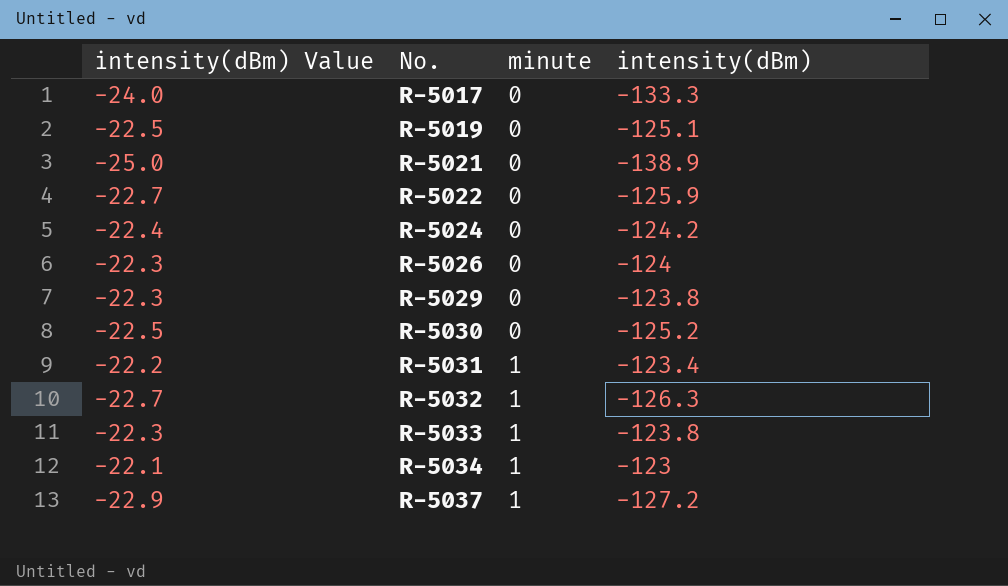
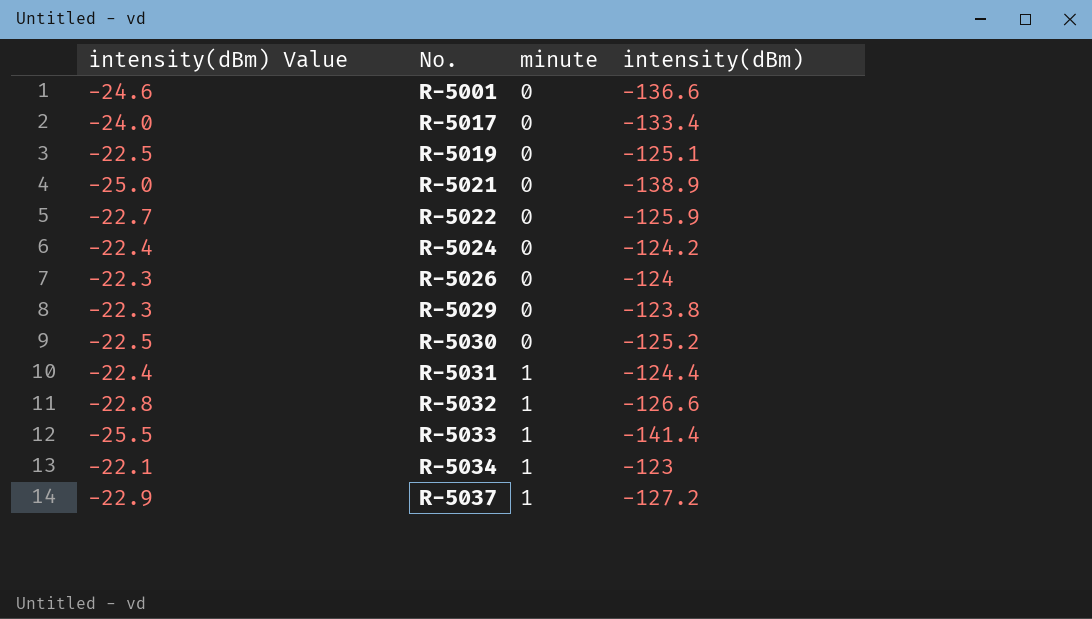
row R-5001: none -> -24.6 | 0 | -136.6
R-5017 | intensity(dBm): -133.3 -> -133.4
R-5031 | intensity(dBm) Value: -22.2 -> -22.4
R-5031 | intensity(dBm): -123.4 -> -124.4
R-5032 | intensity(dBm) Value: -22.7 -> -22.8
R-5032 | intensity(dBm): -126.3 -> -126.6
R-5033 | intensity(dBm) Value: -22.3 -> -25.5
R-5033 | intensity(dBm): -123.8 -> -141.4

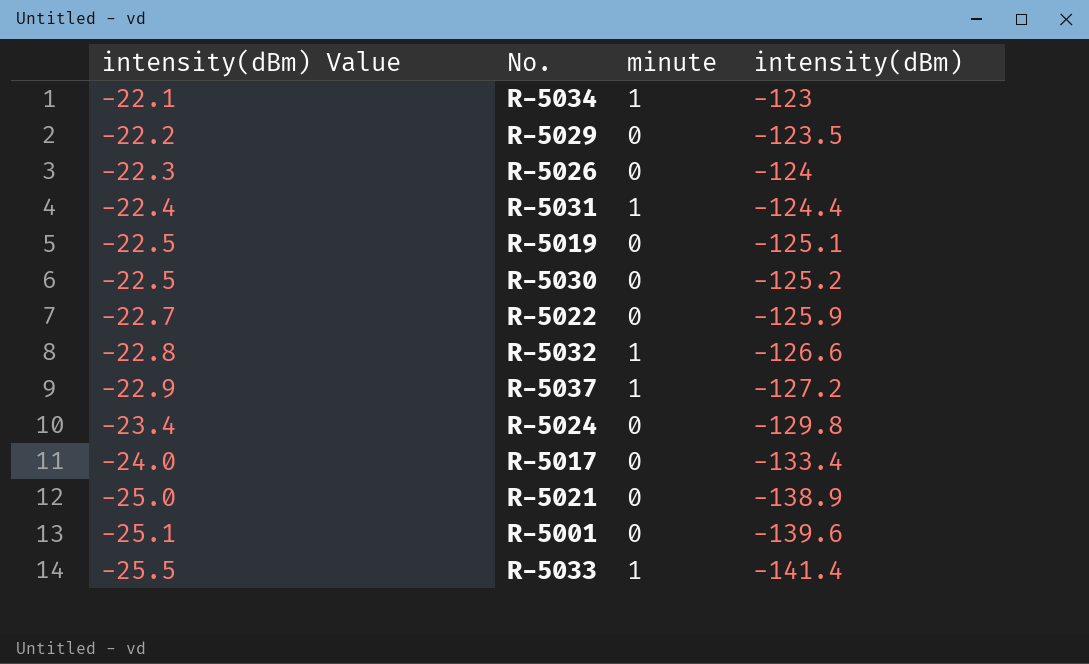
row order: No. ascending -> intensity(dBm) Value descending
R-5029 | intensity(dBm) Value: -22.3 -> -22.2
R-5029 | intensity(dBm): -123.8 -> -123.5
R-5024 | intensity(dBm) Value: -22.4 -> -23.4
R-5024 | intensity(dBm): -124.2 -> -129.8
R-5001 | intensity(dBm) Value: -24.6 -> -25.1
R-5001 | intensity(dBm): -136.6 -> -139.6

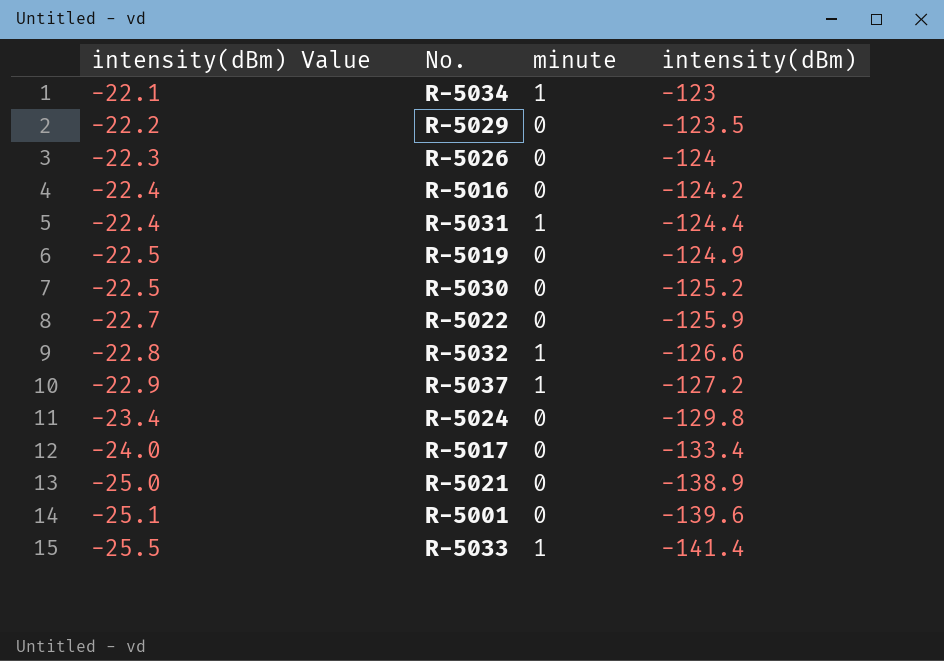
row R-5016: none -> -22.4 | 0 | -124.2
R-5019 | intensity(dBm): -125.1 -> -124.9

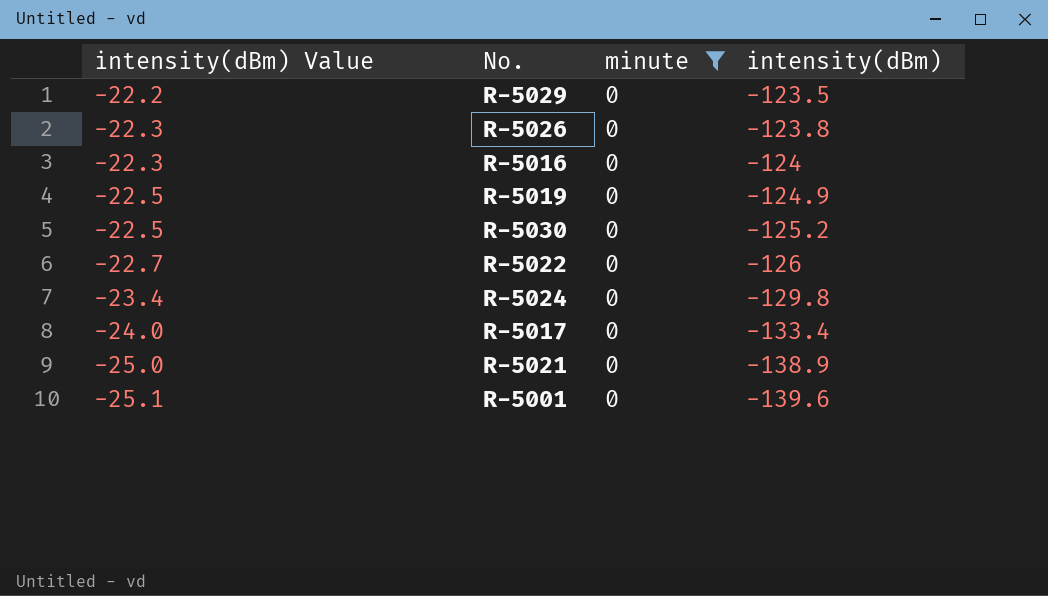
filter: none -> minute = 0
R-5026 | intensity(dBm): -124 -> -123.8
R-5016 | intensity(dBm) Value: -22.4 -> -22.3
R-5016 | intensity(dBm): -124.2 -> -124
R-5022 | intensity(dBm): -125.9 -> -126

